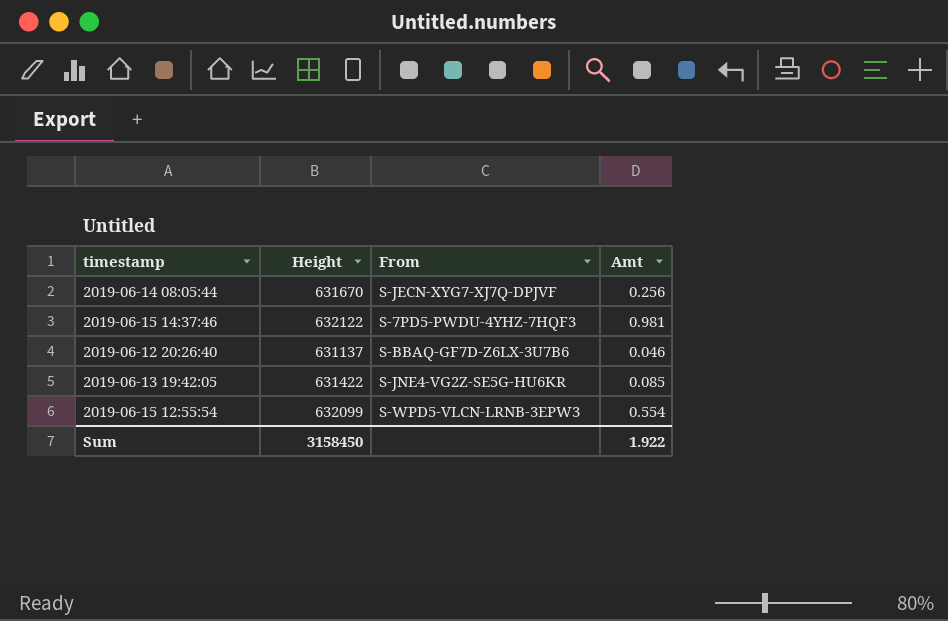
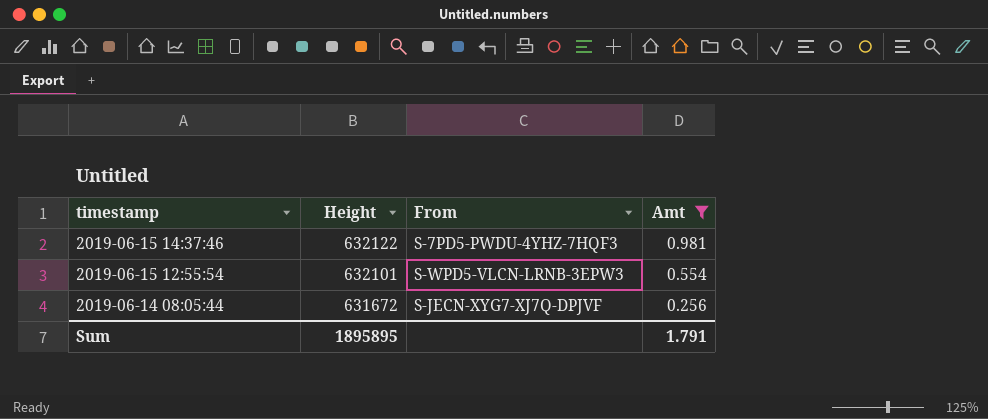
filter: none -> Amt >= 0.256
row order: none -> timestamp descending
2019-06-15 12:55:54 | Height: 632099 -> 632101
2019-06-14 08:05:44 | Height: 631670 -> 631672
Sum | Height: 3158450 -> 1895895
Sum | Amt: 1.922 -> 1.791

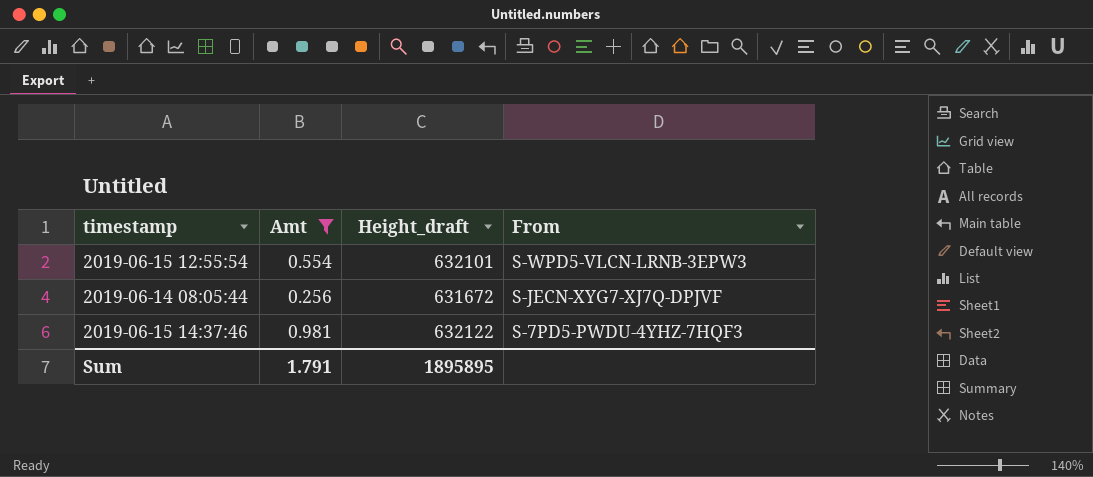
row order: timestamp descending -> From descending
column Amt | position: 4 -> 2
column name: Height -> Height_draft

